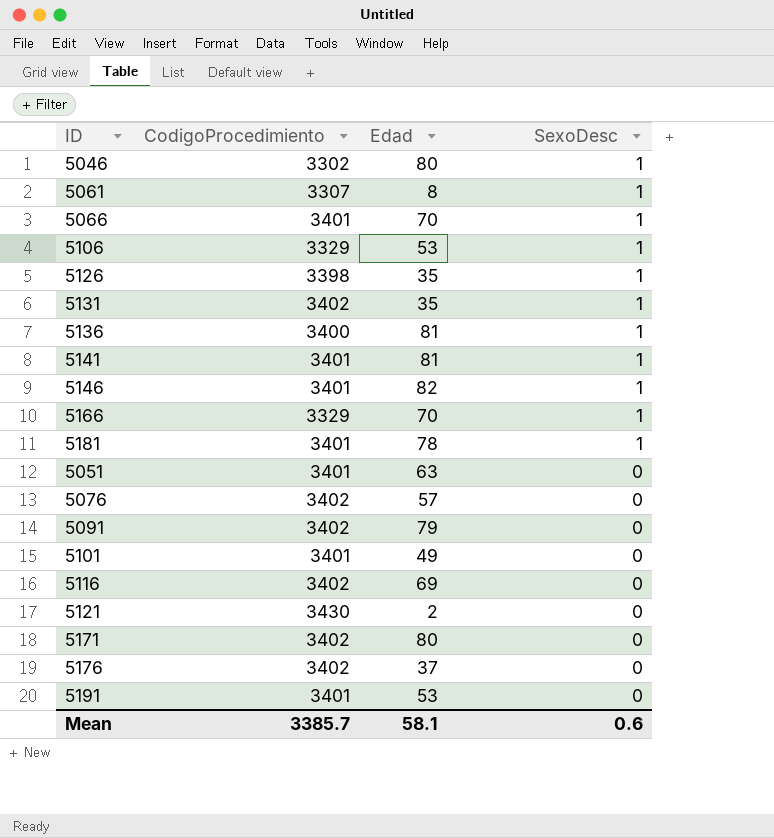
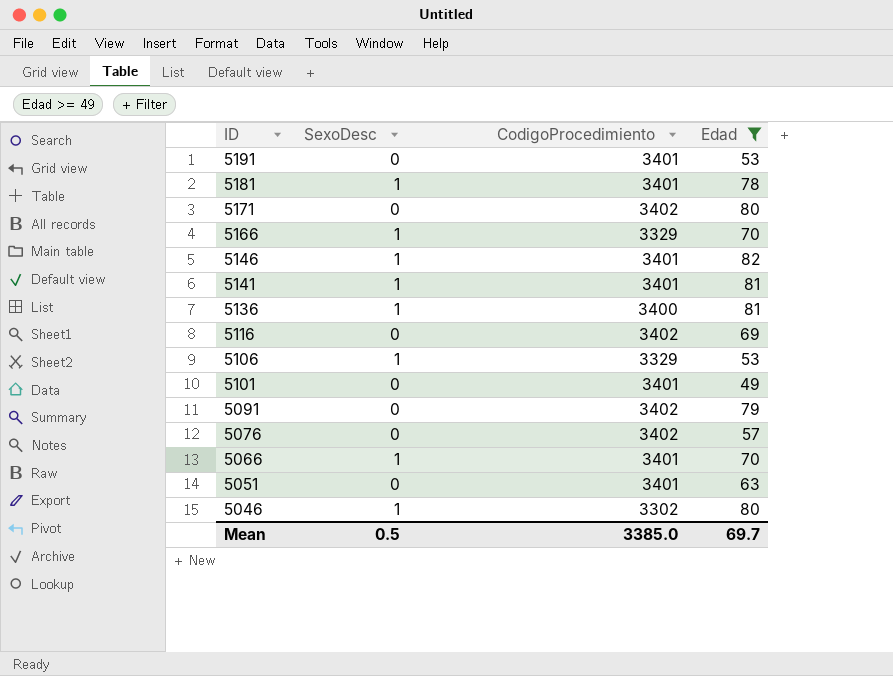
filter: none -> Edad >= 49
row order: SexoDesc descending -> ID descending
column SexoDesc | position: 4 -> 2
Mean | SexoDesc: 0.6 -> 0.5
Mean | CodigoProcedimiento: 3385.7 -> 3385.0
Mean | Edad: 58.1 -> 69.7

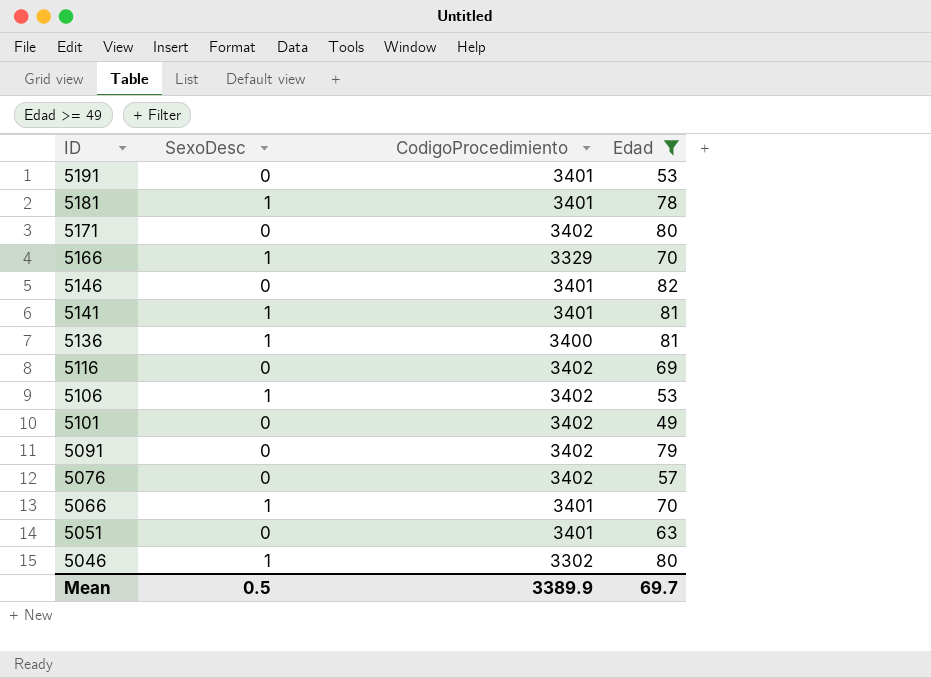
5146 | SexoDesc: 1 -> 0
5106 | CodigoProcedimiento: 3329 -> 3402
5101 | CodigoProcedimiento: 3401 -> 3402
Mean | CodigoProcedimiento: 3385.0 -> 3389.9

